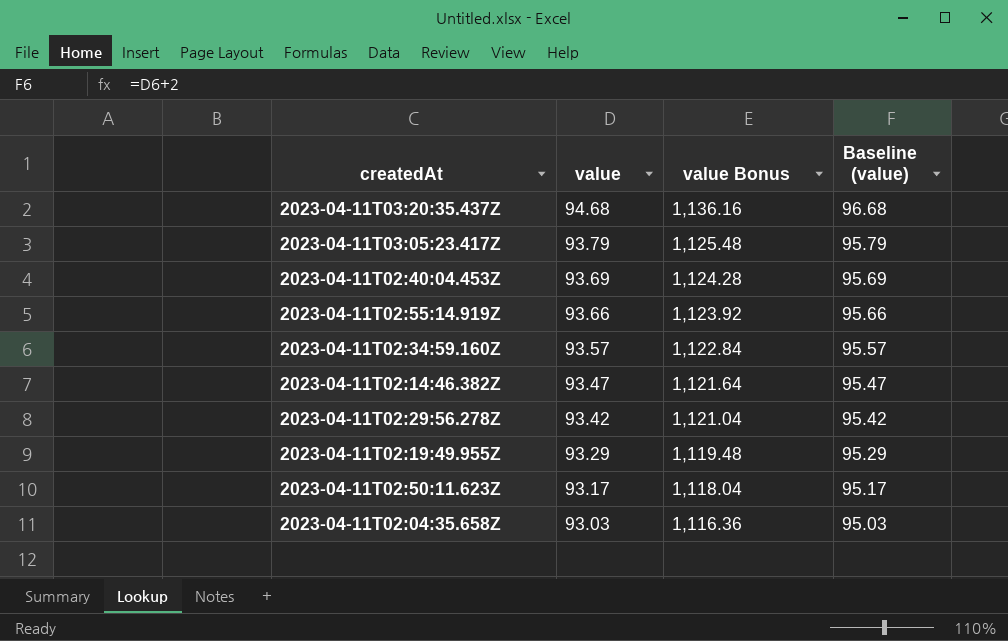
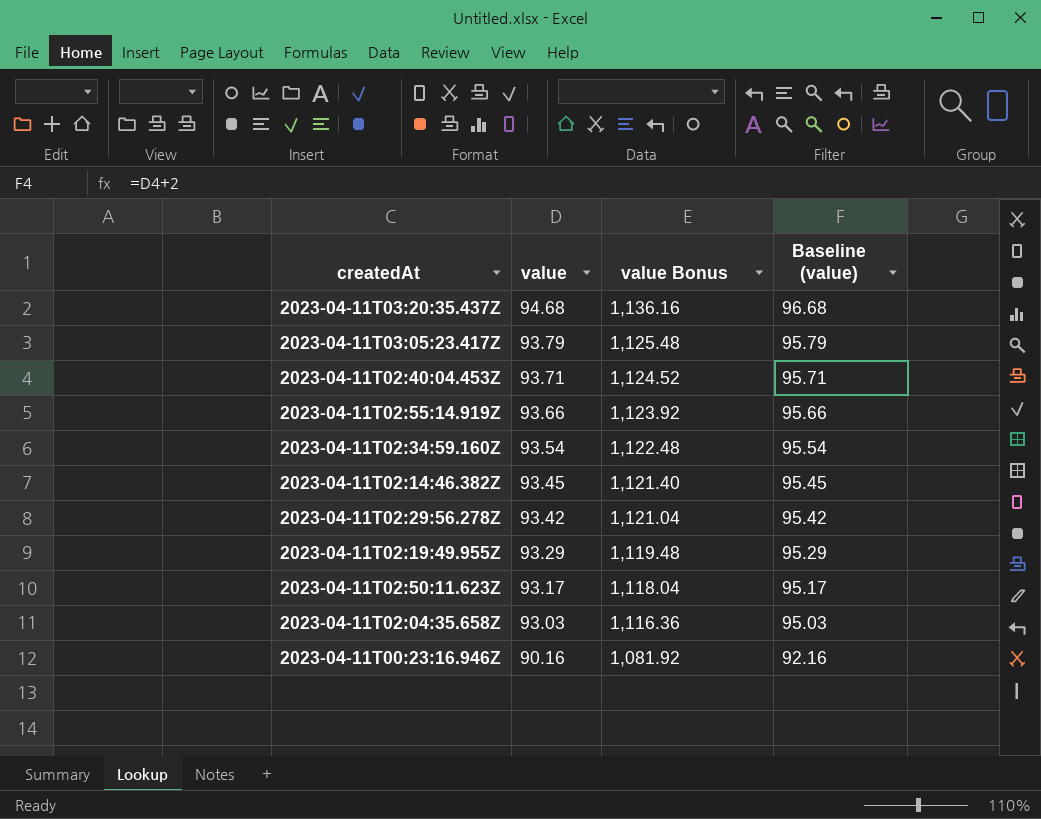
2023-04-11T02:40:04.453Z | value: 93.69 -> 93.71
2023-04-11T02:40:04.453Z | value Bonus: 1,124.28 -> 1,124.52
2023-04-11T02:40:04.453Z | Baseline (value): 95.69 -> 95.71
2023-04-11T02:34:59.160Z | value: 93.57 -> 93.54
2023-04-11T02:34:59.160Z | value Bonus: 1,122.84 -> 1,122.48
2023-04-11T02:34:59.160Z | Baseline (value): 95.57 -> 95.54
2023-04-11T02:14:46.382Z | value: 93.47 -> 93.45
2023-04-11T02:14:46.382Z | value Bonus: 1,121.64 -> 1,121.40
2023-04-11T02:14:46.382Z | Baseline (value): 95.47 -> 95.45
row 2023-04-11T00:23:16.946Z: none -> 90.16 | 1,081.92 | 92.16

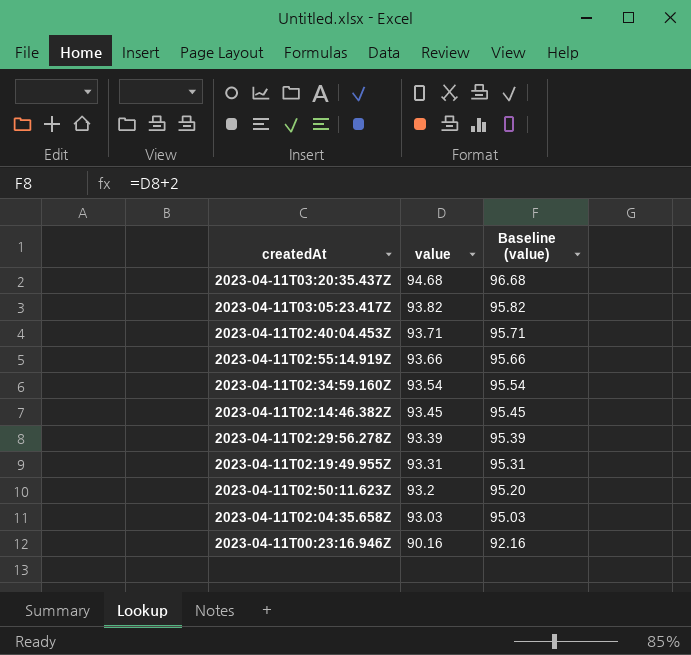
column value Bonus | formula: [value] * 12 -> none
2023-04-11T03:05:23.417Z | value: 93.79 -> 93.82
2023-04-11T03:05:23.417Z | Baseline (value): 95.79 -> 95.82
2023-04-11T02:29:56.278Z | value: 93.42 -> 93.39
2023-04-11T02:29:56.278Z | Baseline (value): 95.42 -> 95.39
2023-04-11T02:19:49.955Z | value: 93.29 -> 93.31
2023-04-11T02:19:49.955Z | Baseline (value): 95.29 -> 95.31
2023-04-11T02:50:11.623Z | value: 93.17 -> 93.2
2023-04-11T02:50:11.623Z | Baseline (value): 95.17 -> 95.20

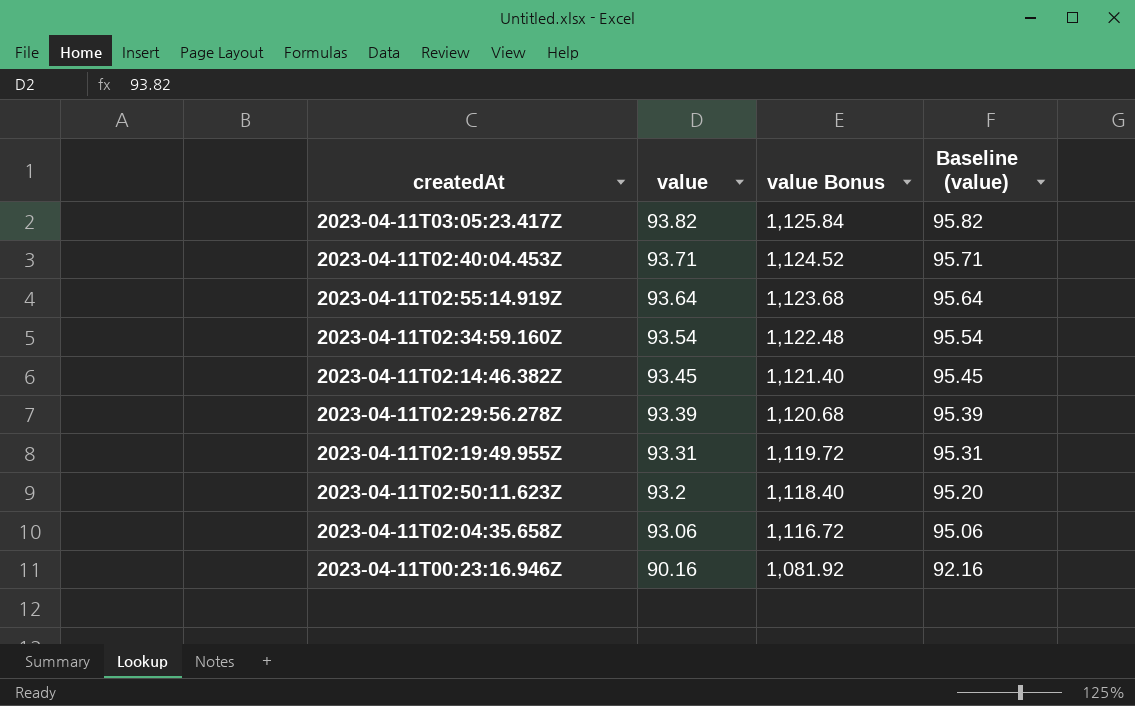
column value Bonus | formula: none -> [value] * 12
row 2023-04-11T03:20:35.437Z: 94.68 | 96.68 -> none
2023-04-11T02:55:14.919Z | value: 93.66 -> 93.64
2023-04-11T02:55:14.919Z | Baseline (value): 95.66 -> 95.64
2023-04-11T02:04:35.658Z | value: 93.03 -> 93.06
2023-04-11T02:04:35.658Z | Baseline (value): 95.03 -> 95.06

